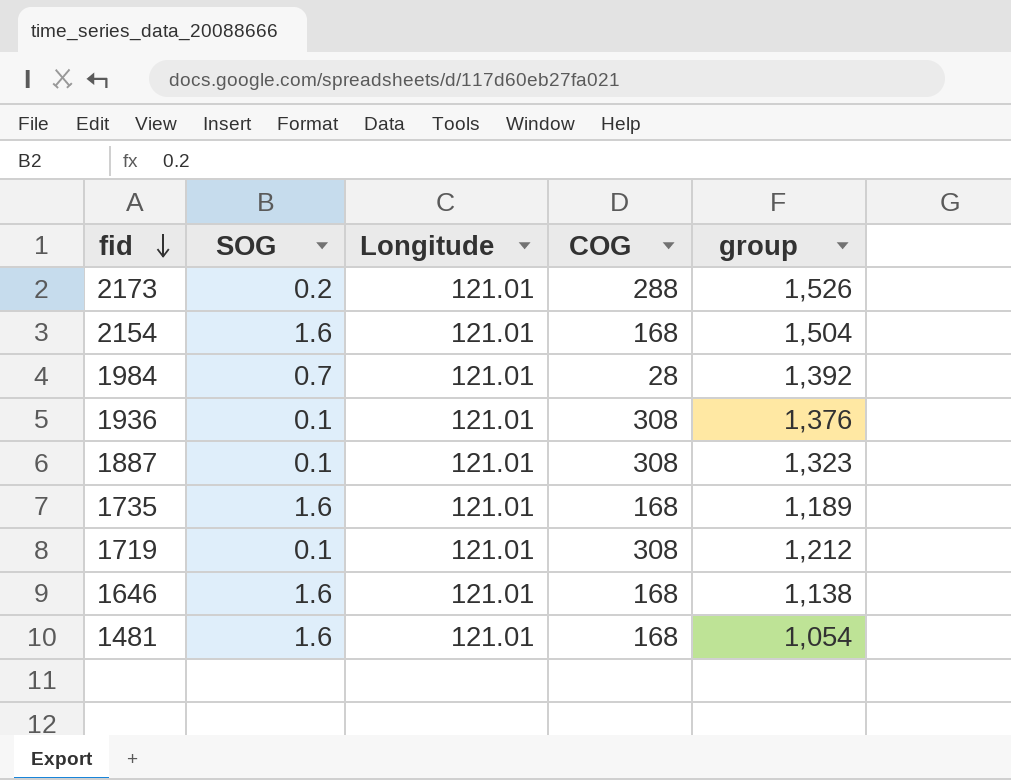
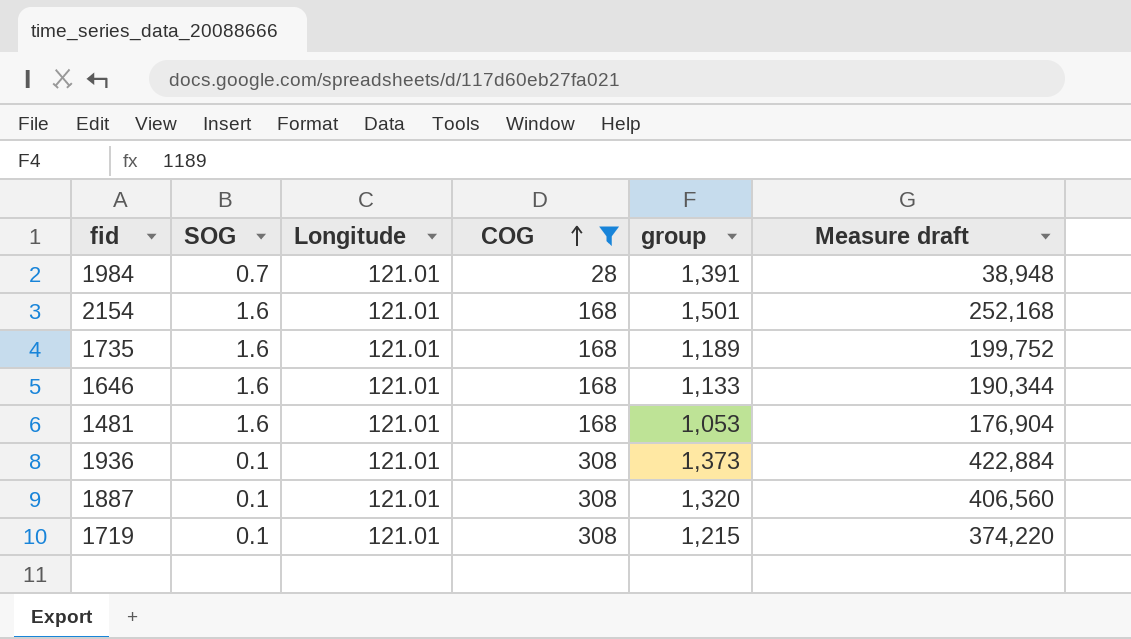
filter: none -> COG != 288
row order: fid descending -> COG ascending
column Measure draft | formula: none -> [COG] * [group]
1984 | group: 1,392 -> 1,391
2154 | group: 1,504 -> 1,501
1646 | group: 1,138 -> 1,133
1481 | group: 1,054 -> 1,053
1936 | group: 1,376 -> 1,373
1887 | group: 1,323 -> 1,320
1719 | group: 1,212 -> 1,215

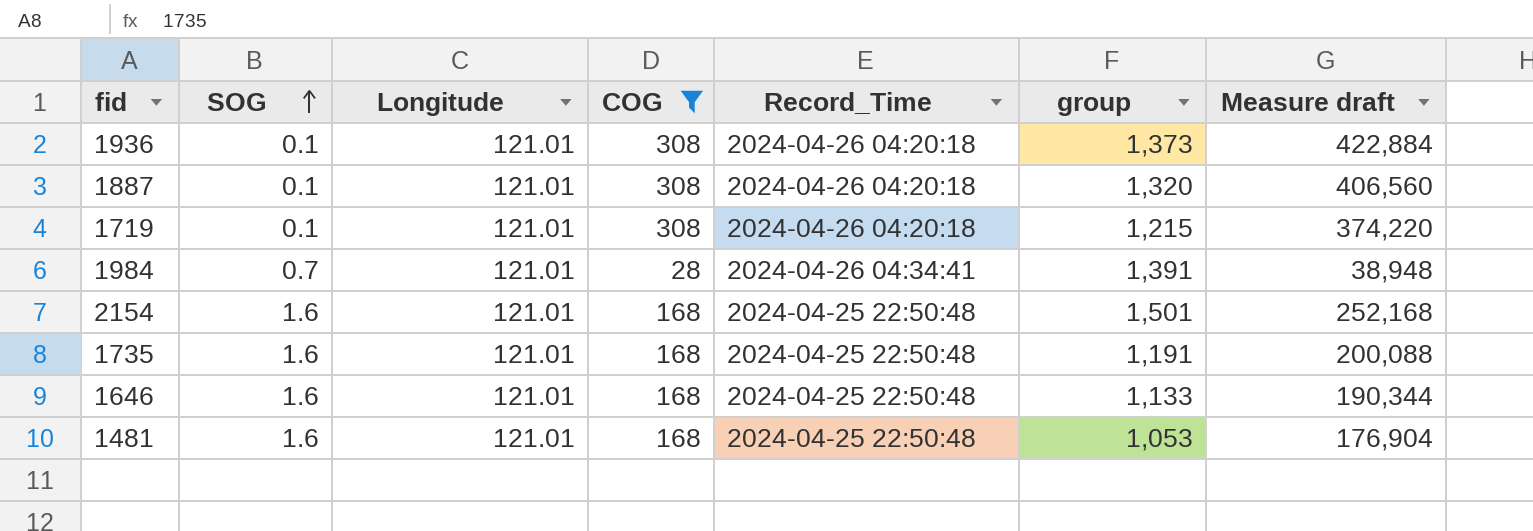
row order: COG ascending -> SOG ascending
column Record_Time | position: none -> 5
1735 | group: 1,189 -> 1,191
1735 | Measure draft: 199,752 -> 200,088

